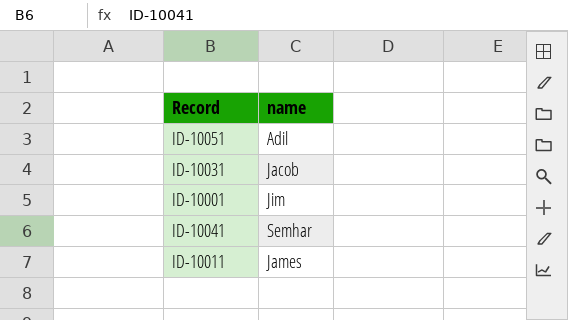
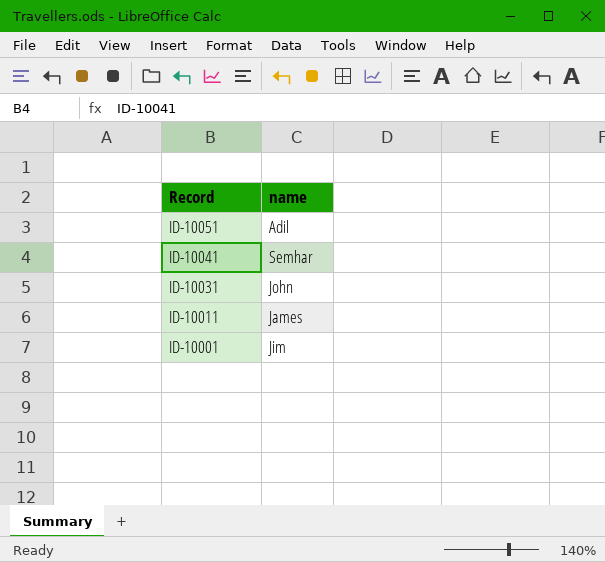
row order: none -> Record descending
ID-10031 | name: Jacob -> John

